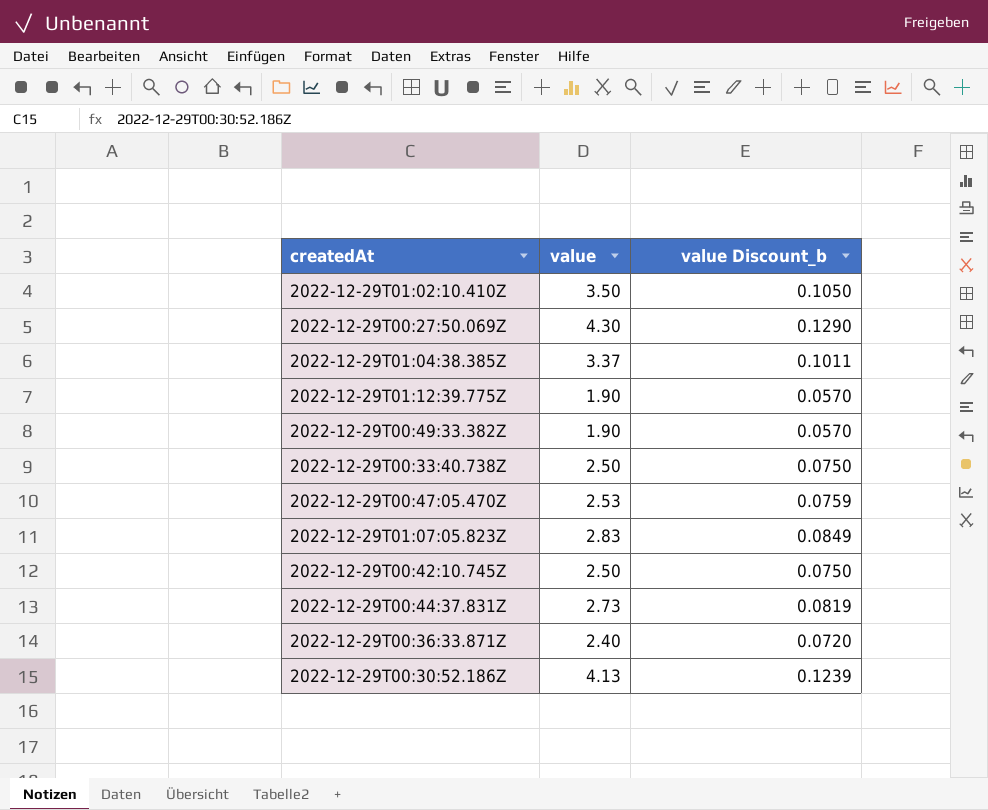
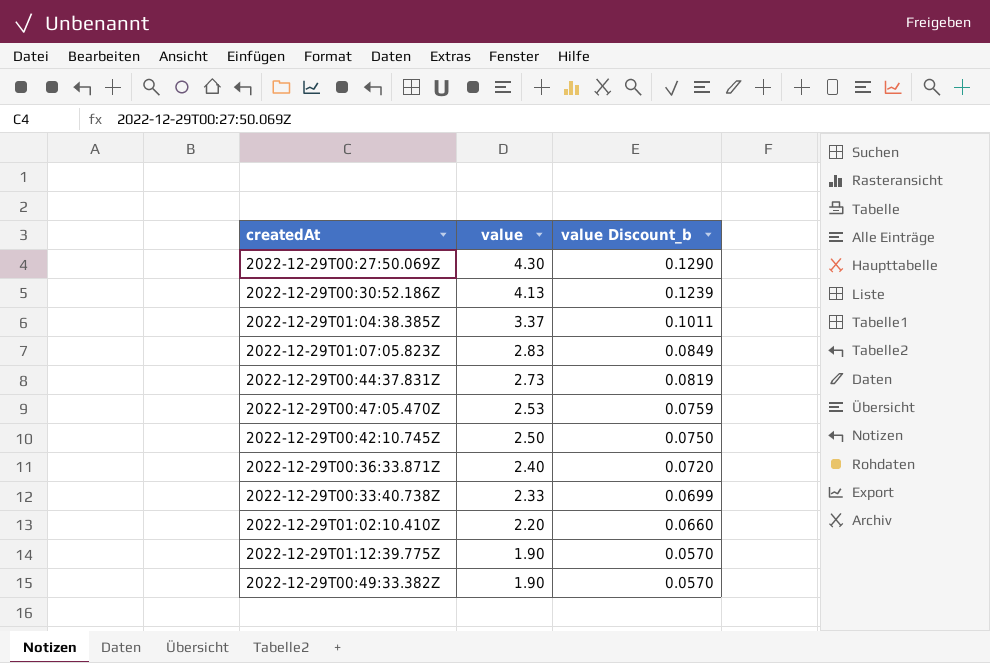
row order: none -> value descending
2022-12-29T00:33:40.738Z | value: 2.50 -> 2.33
2022-12-29T00:33:40.738Z | value Discount_b: 0.0750 -> 0.0699
2022-12-29T01:02:10.410Z | value: 3.50 -> 2.20
2022-12-29T01:02:10.410Z | value Discount_b: 0.1050 -> 0.0660

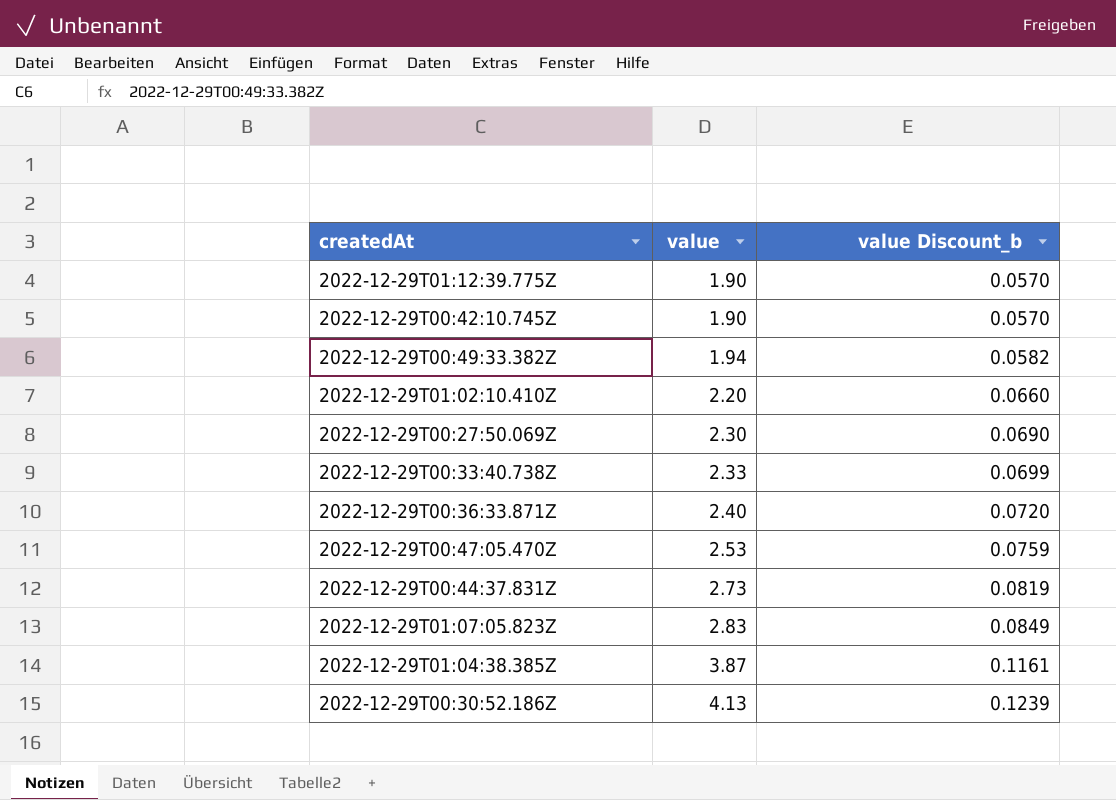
row order: value descending -> value ascending
2022-12-29T00:42:10.745Z | value: 2.50 -> 1.90
2022-12-29T00:42:10.745Z | value Discount_b: 0.0750 -> 0.0570
2022-12-29T00:49:33.382Z | value: 1.90 -> 1.94
2022-12-29T00:49:33.382Z | value Discount_b: 0.0570 -> 0.0582
2022-12-29T00:27:50.069Z | value: 4.30 -> 2.30
2022-12-29T00:27:50.069Z | value Discount_b: 0.1290 -> 0.0690
2022-12-29T01:04:38.385Z | value: 3.37 -> 3.87
2022-12-29T01:04:38.385Z | value Discount_b: 0.1011 -> 0.1161

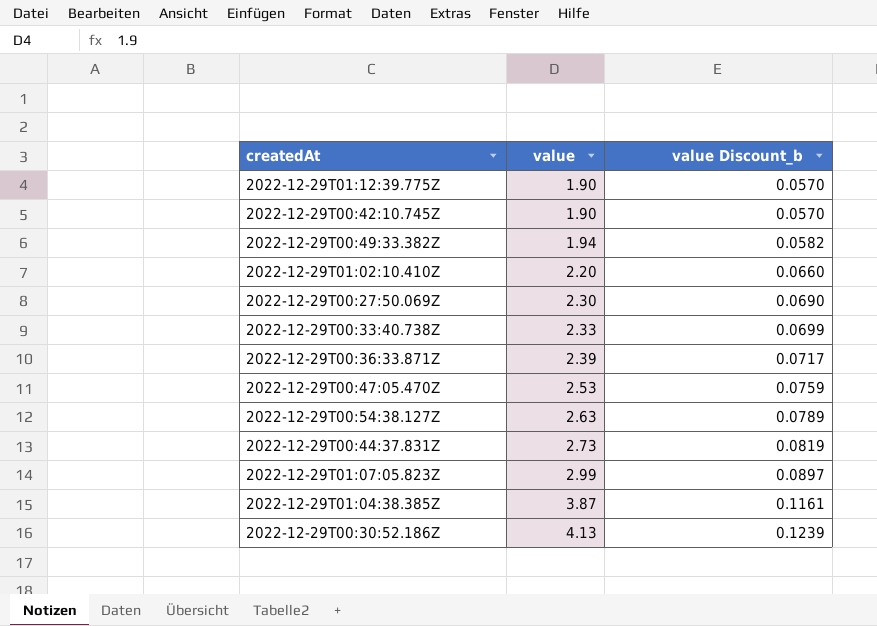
2022-12-29T00:36:33.871Z | value: 2.40 -> 2.39
2022-12-29T00:36:33.871Z | value Discount_b: 0.0720 -> 0.0717
row 2022-12-29T00:54:38.127Z: none -> 2.63 | 0.0789
2022-12-29T01:07:05.823Z | value: 2.83 -> 2.99
2022-12-29T01:07:05.823Z | value Discount_b: 0.0849 -> 0.0897

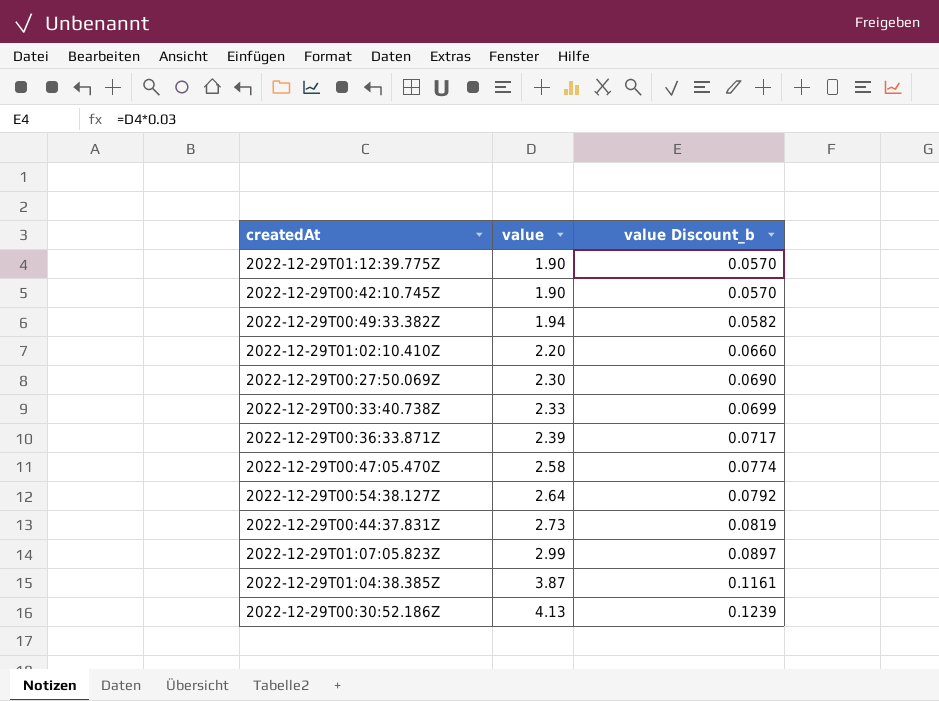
2022-12-29T00:47:05.470Z | value: 2.53 -> 2.58
2022-12-29T00:47:05.470Z | value Discount_b: 0.0759 -> 0.0774
2022-12-29T00:54:38.127Z | value: 2.63 -> 2.64
2022-12-29T00:54:38.127Z | value Discount_b: 0.0789 -> 0.0792

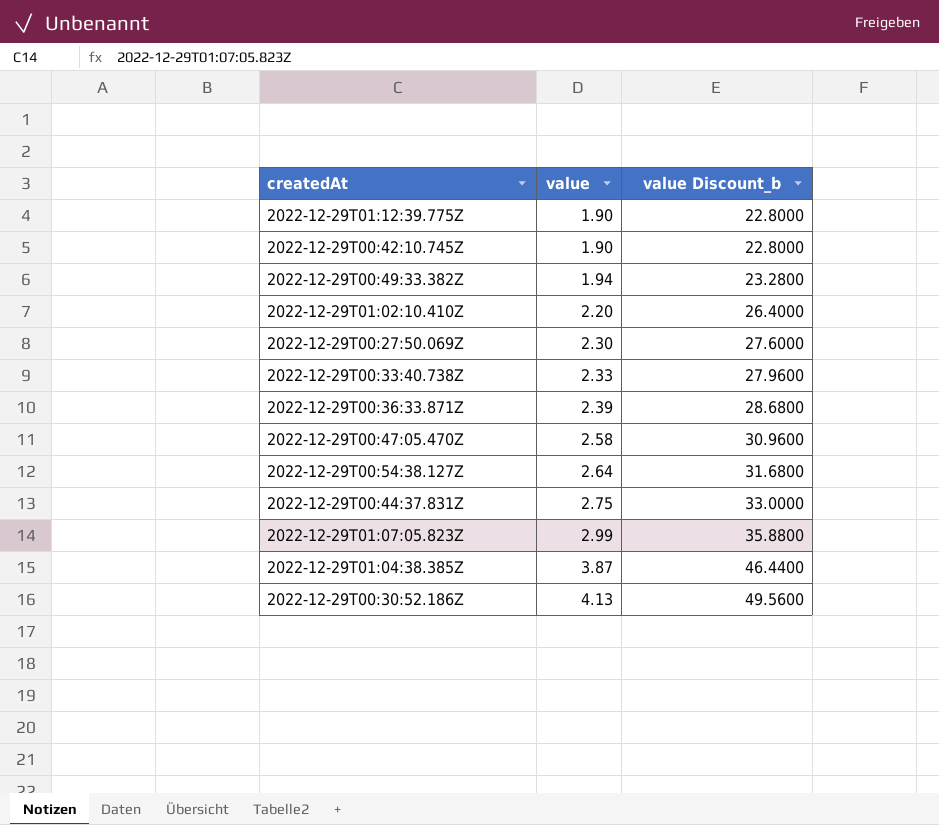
column value Discount_b | formula: [value] * 0.03 -> [value] * 12
2022-12-29T00:44:37.831Z | value: 2.73 -> 2.75

